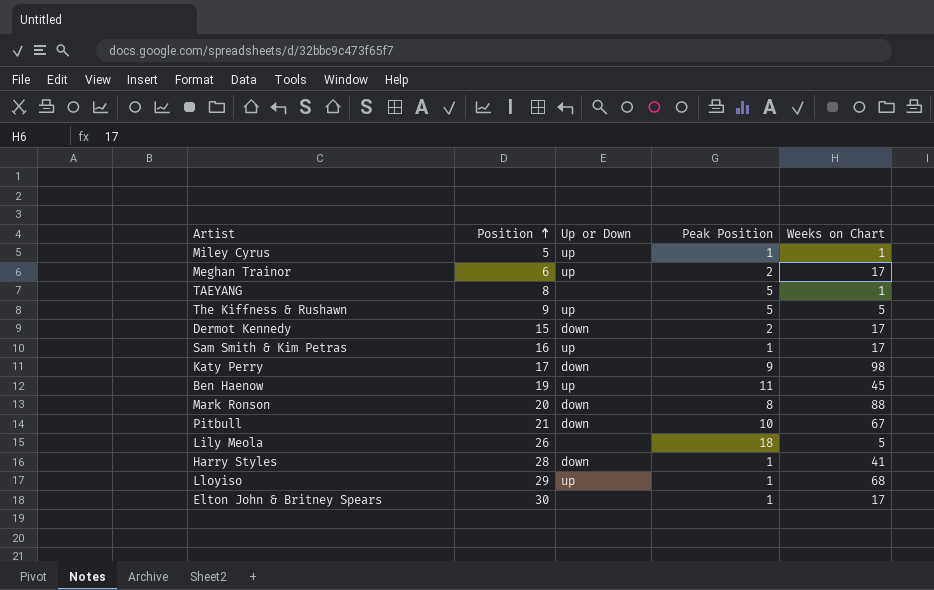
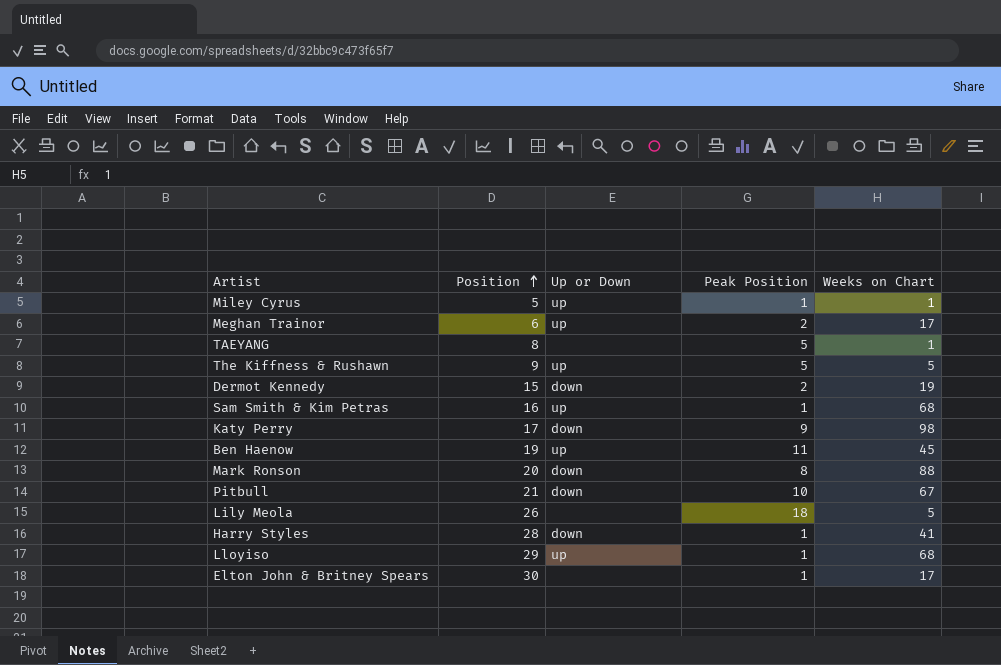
Dermot Kennedy | Weeks on Chart: 17 -> 19
Sam Smith & Kim Petras | Weeks on Chart: 17 -> 68

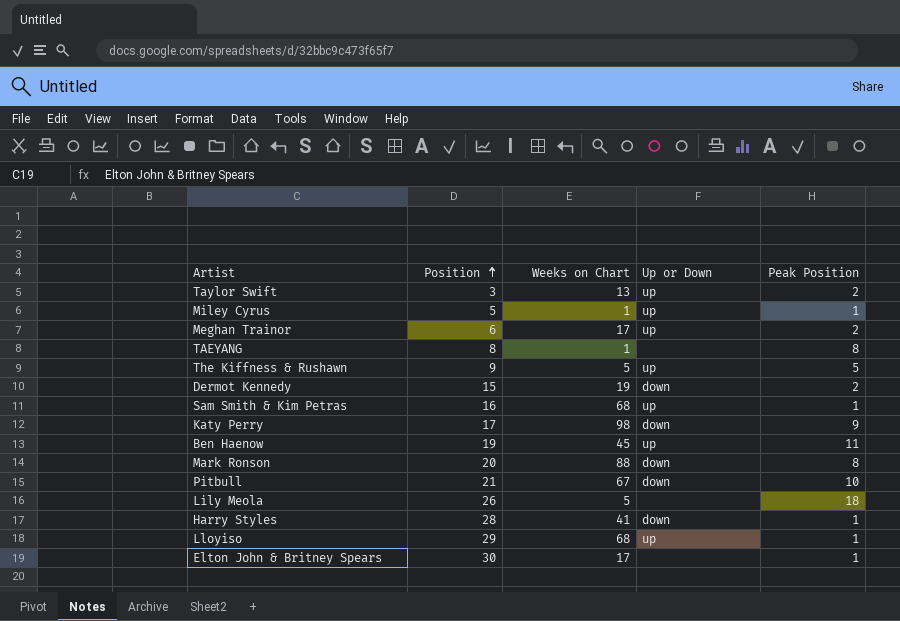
column Weeks on Chart | position: 5 -> 3
row Taylor Swift: none -> 3 | 13 | up | 2
TAEYANG | Peak Position: 5 -> 8

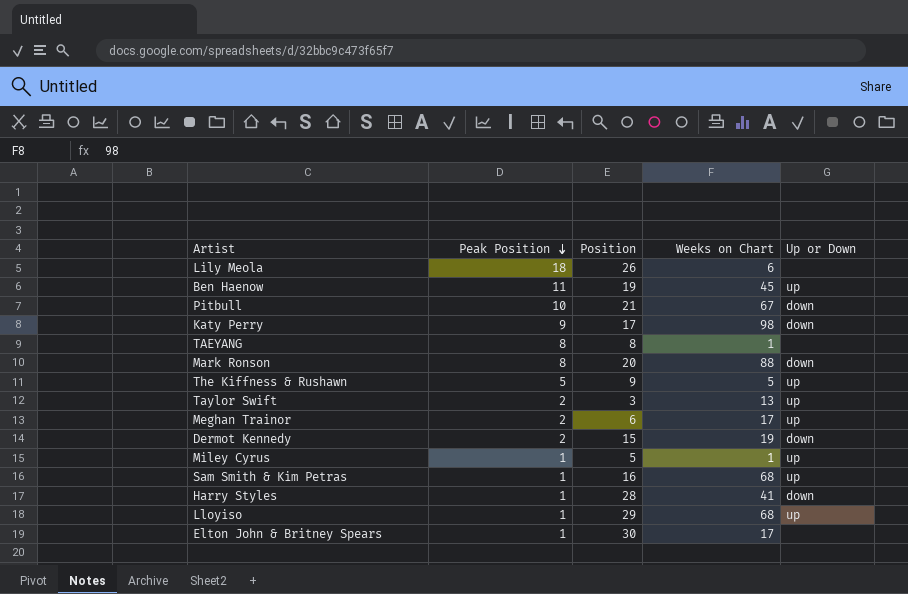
row order: Position ascending -> Peak Position descending
column Peak Position | position: 5 -> 2
Lily Meola | Weeks on Chart: 5 -> 6

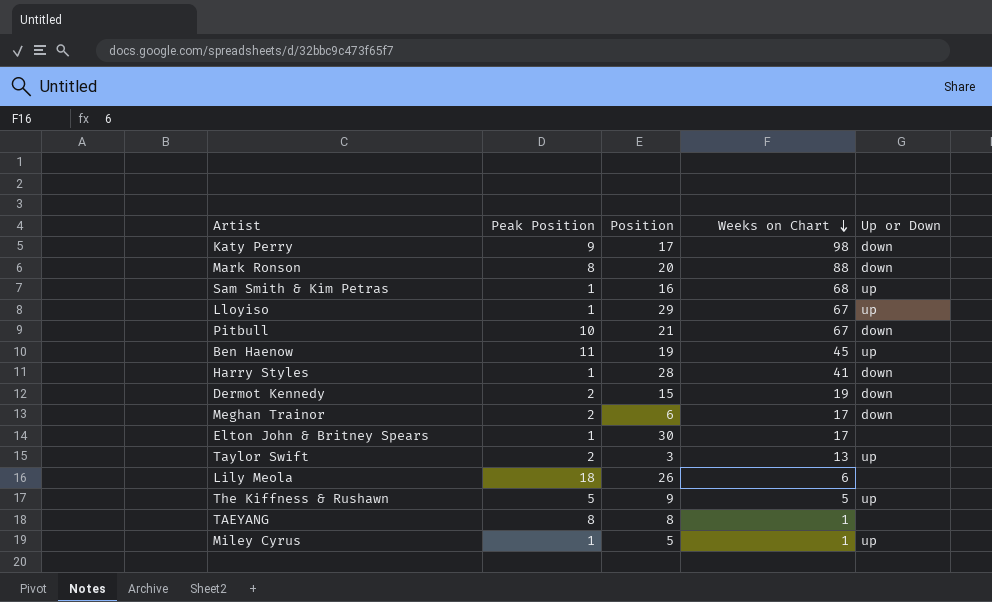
row order: Peak Position descending -> Weeks on Chart descending
Lloyiso | Weeks on Chart: 68 -> 67
Meghan Trainor | Up or Down: up -> down

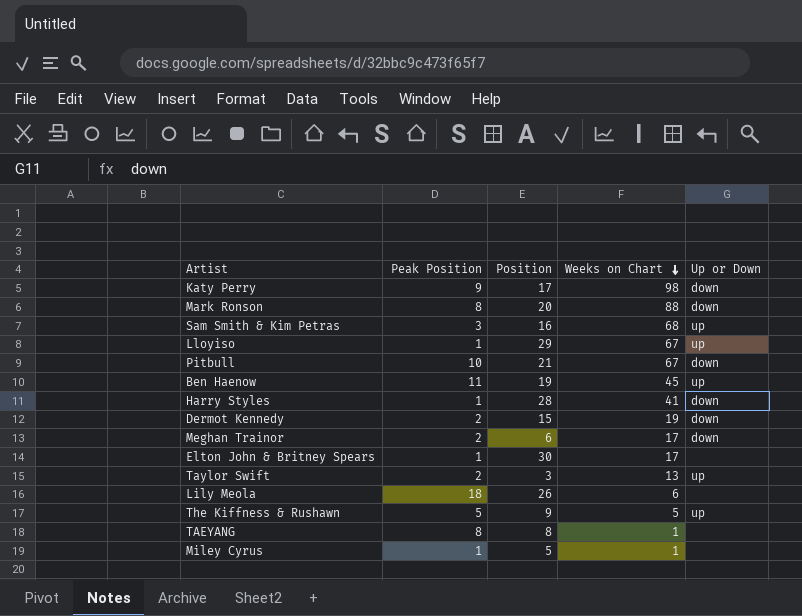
Sam Smith & Kim Petras | Peak Position: 1 -> 3
Miley Cyrus | Up or Down: up -> none

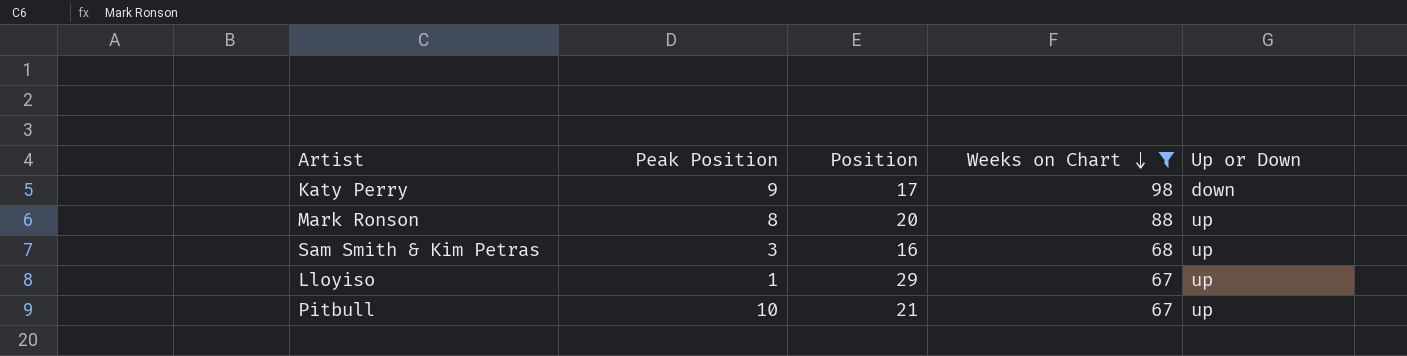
filter: none -> Weeks on Chart >= 67
Mark Ronson | Up or Down: down -> up
Pitbull | Up or Down: down -> up

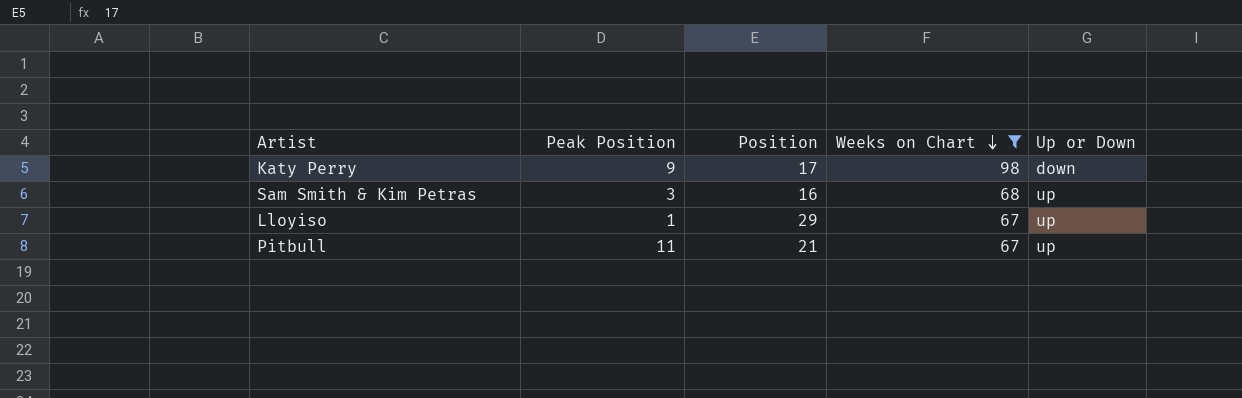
row Mark Ronson: 8 | 20 | 88 | up -> none
Pitbull | Peak Position: 10 -> 11

